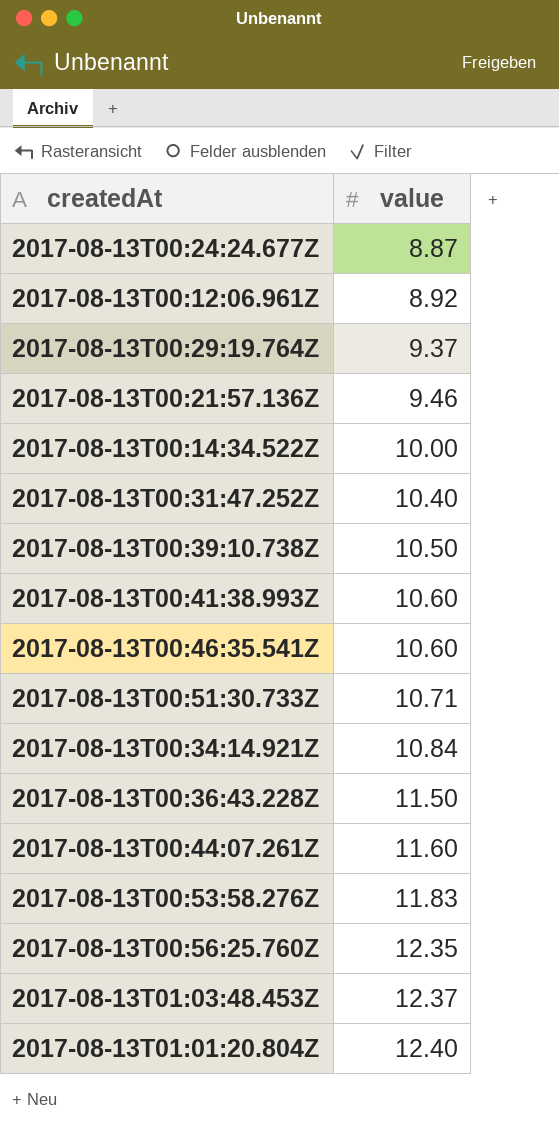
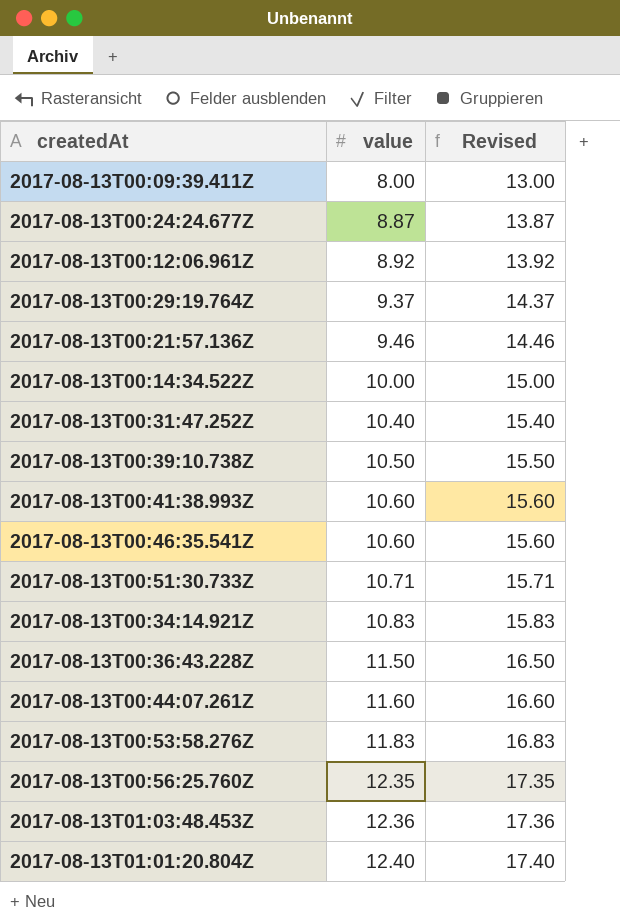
column Revised | formula: none -> [value] + 5
row 2017-08-13T00:09:39.411Z: none -> 8.00 | 13.00
2017-08-13T00:34:14.921Z | value: 10.84 -> 10.83
2017-08-13T01:03:48.453Z | value: 12.37 -> 12.36

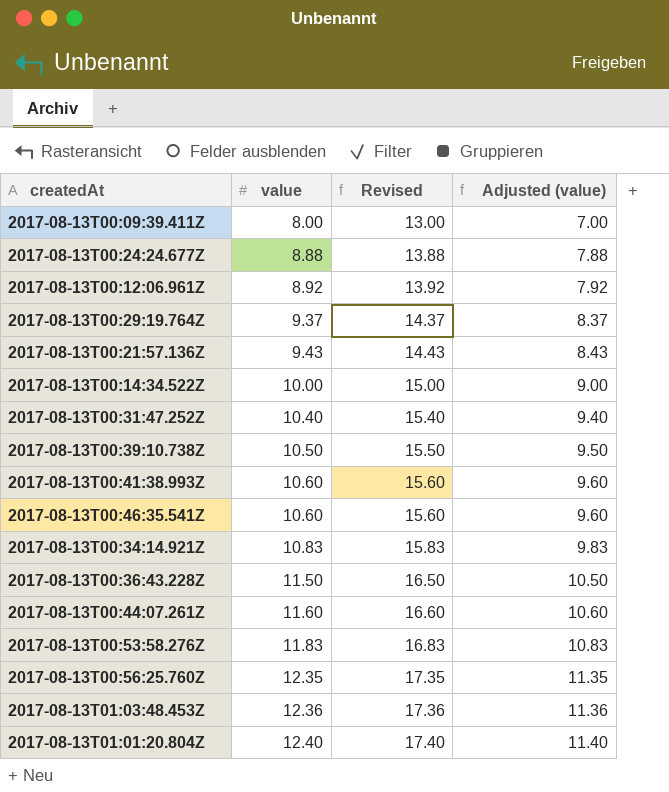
column Adjusted (value) | formula: none -> [value] - 1
row 2017-08-13T00:51:30.733Z: 10.71 | 15.71 -> none
2017-08-13T00:24:24.677Z | value: 8.87 -> 8.88
2017-08-13T00:24:24.677Z | Revised: 13.87 -> 13.88
2017-08-13T00:21:57.136Z | value: 9.46 -> 9.43
2017-08-13T00:21:57.136Z | Revised: 14.46 -> 14.43

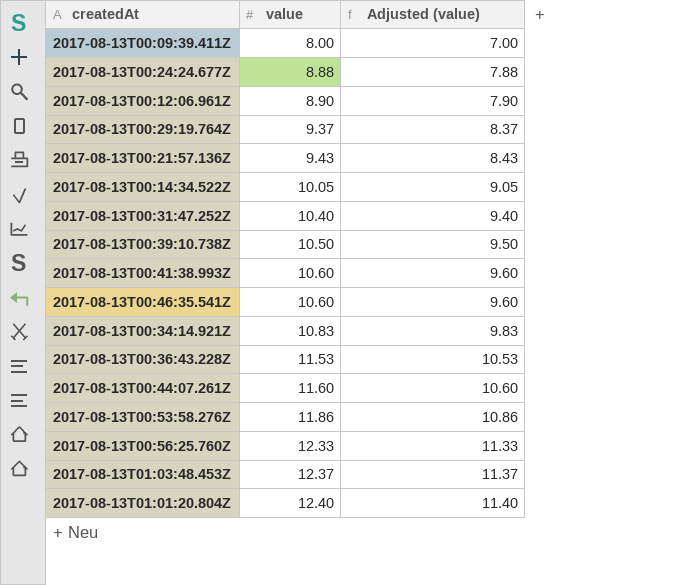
column Revised | formula: [value] + 5 -> none
2017-08-13T00:12:06.961Z | value: 8.92 -> 8.90
2017-08-13T00:12:06.961Z | Adjusted (value): 7.92 -> 7.90
2017-08-13T00:14:34.522Z | value: 10.00 -> 10.05
2017-08-13T00:14:34.522Z | Adjusted (value): 9.00 -> 9.05
2017-08-13T00:36:43.228Z | value: 11.50 -> 11.53
2017-08-13T00:36:43.228Z | Adjusted (value): 10.50 -> 10.53
2017-08-13T00:53:58.276Z | value: 11.83 -> 11.86
2017-08-13T00:53:58.276Z | Adjusted (value): 10.83 -> 10.86
2017-08-13T00:56:25.760Z | value: 12.35 -> 12.33
2017-08-13T00:56:25.760Z | Adjusted (value): 11.35 -> 11.33
2017-08-13T01:03:48.453Z | value: 12.36 -> 12.37
2017-08-13T01:03:48.453Z | Adjusted (value): 11.36 -> 11.37

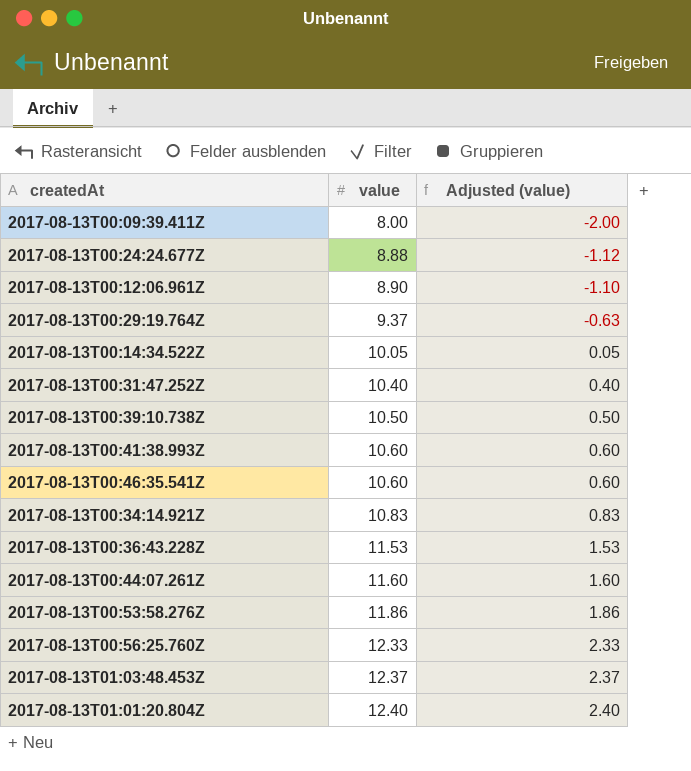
column Adjusted (value) | formula: [value] - 1 -> [value] - 10
row 2017-08-13T00:21:57.136Z: 9.43 | 8.43 -> none

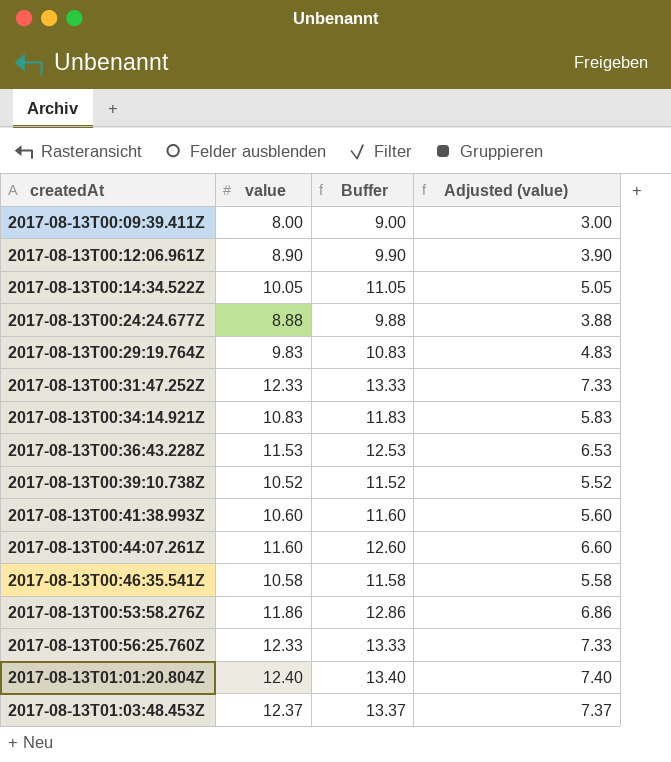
row order: value ascending -> createdAt ascending
column Buffer | formula: none -> [value] + 1
column Adjusted (value) | formula: [value] - 10 -> [value] - 5
2017-08-13T00:29:19.764Z | value: 9.37 -> 9.83
2017-08-13T00:31:47.252Z | value: 10.40 -> 12.33
2017-08-13T00:39:10.738Z | value: 10.50 -> 10.52
2017-08-13T00:46:35.541Z | value: 10.60 -> 10.58

